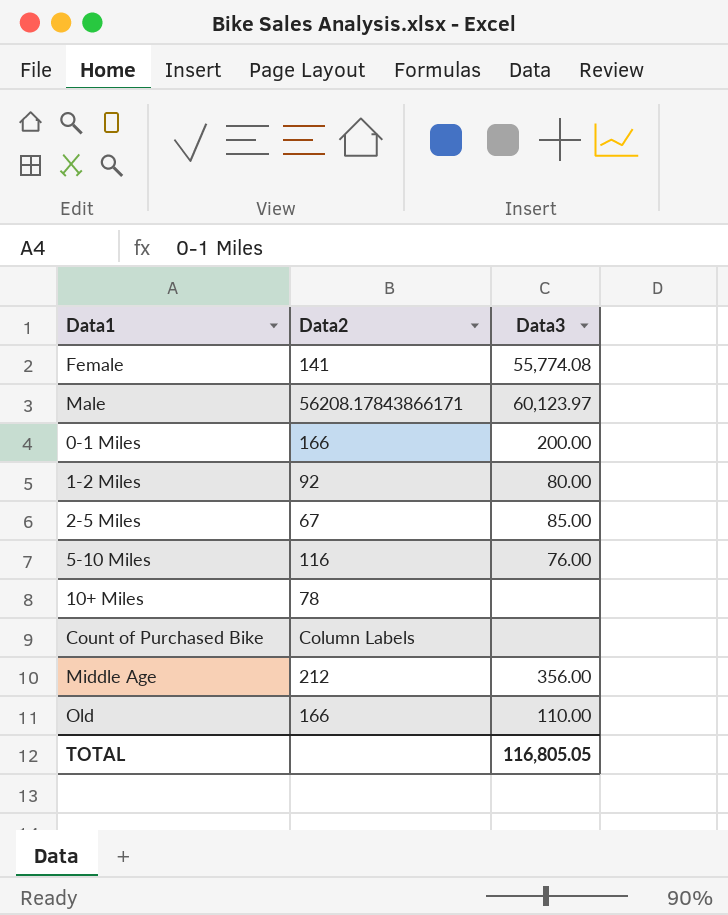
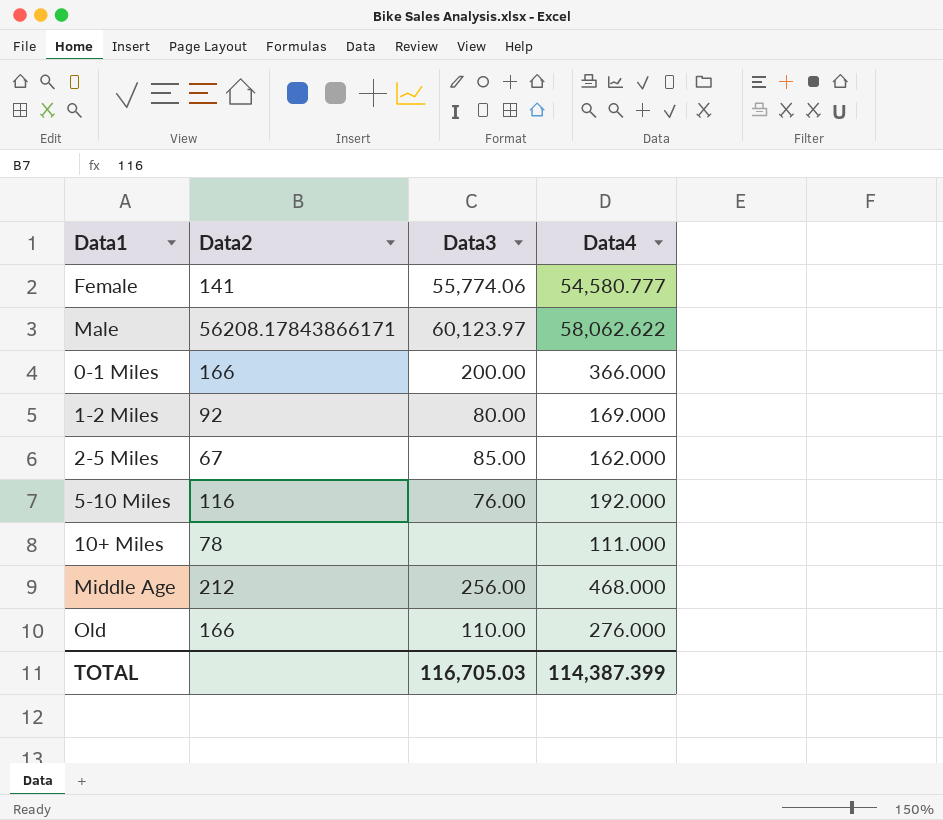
column Data4 | position: none -> 4
row Count of Purchased Bike: Column Labels | none -> none
Female | Data3: 55,774.08 -> 55,774.06
Middle Age | Data3: 356.00 -> 256.00
TOTAL | Data3: 116,805.05 -> 116,705.03

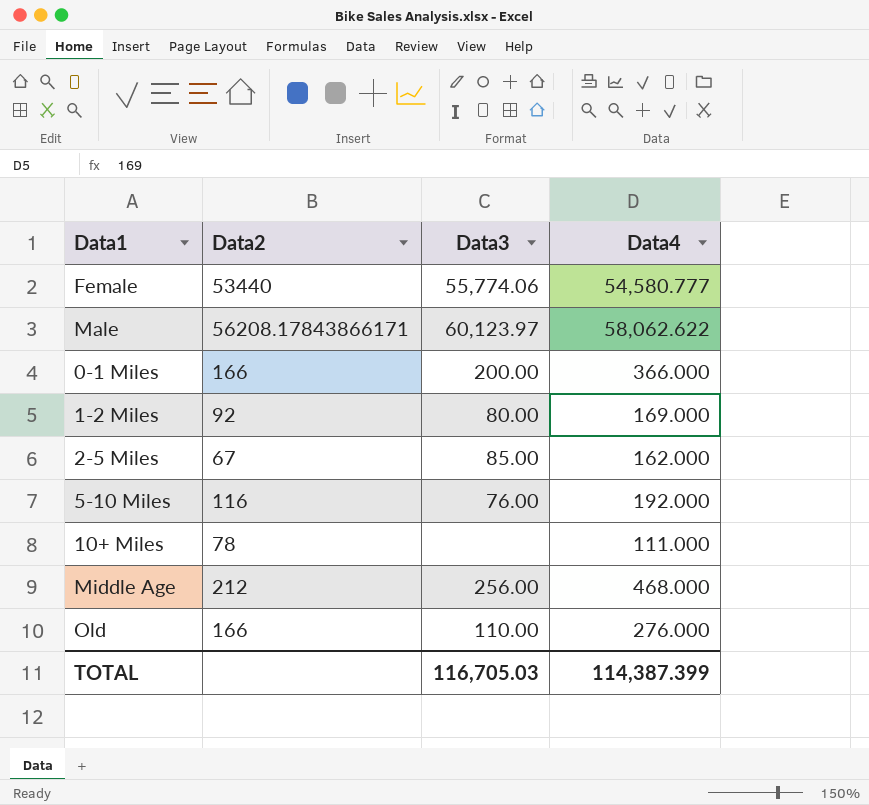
Female | Data2: 141 -> 53440

